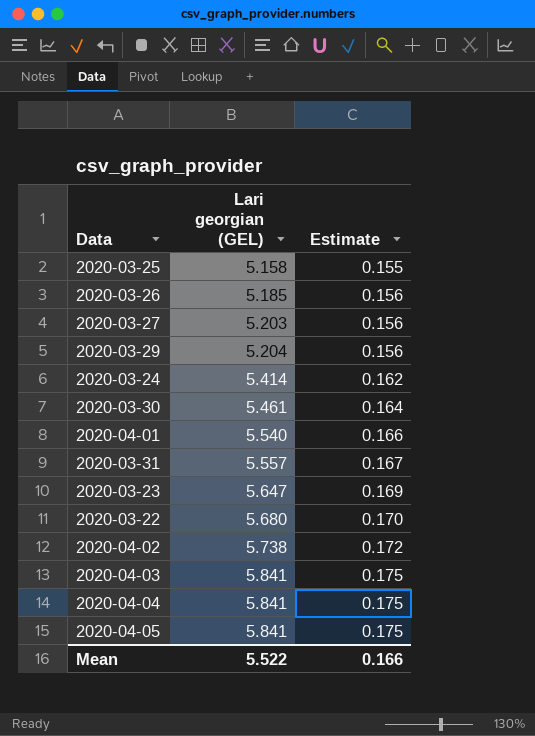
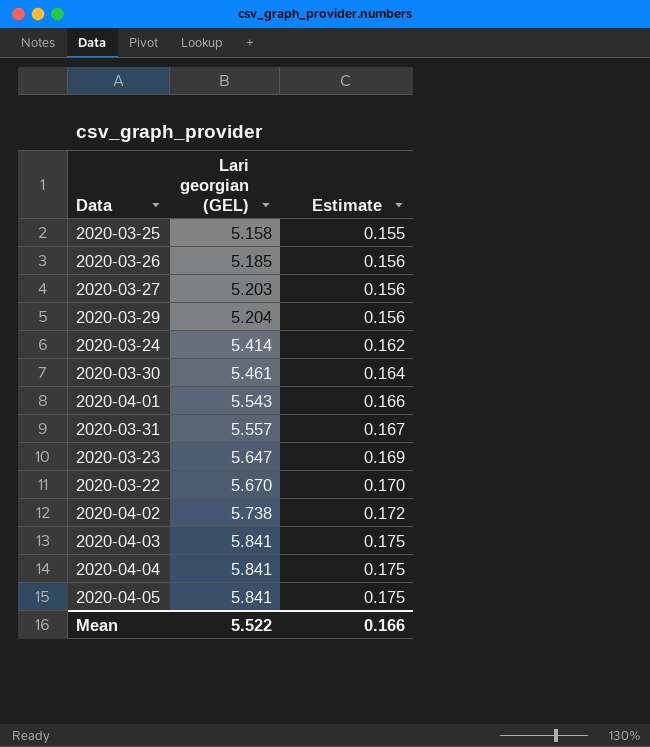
2020-04-01 | Lari georgian (GEL): 5.540 -> 5.543
2020-03-22 | Lari georgian (GEL): 5.680 -> 5.670

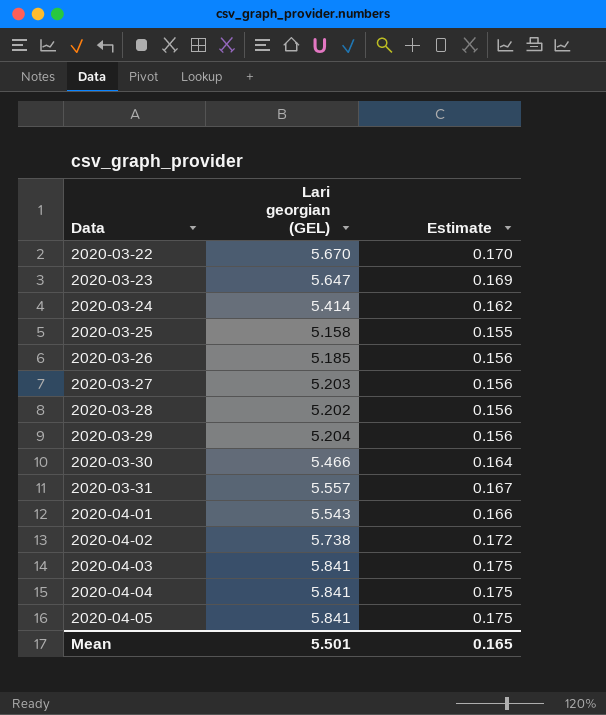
row order: Lari georgian (GEL) ascending -> Data ascending
row 2020-03-28: none -> 5.202 | 0.156
2020-03-30 | Lari georgian (GEL): 5.461 -> 5.466
Mean | Lari georgian (GEL): 5.522 -> 5.501
Mean | Estimate: 0.166 -> 0.165

